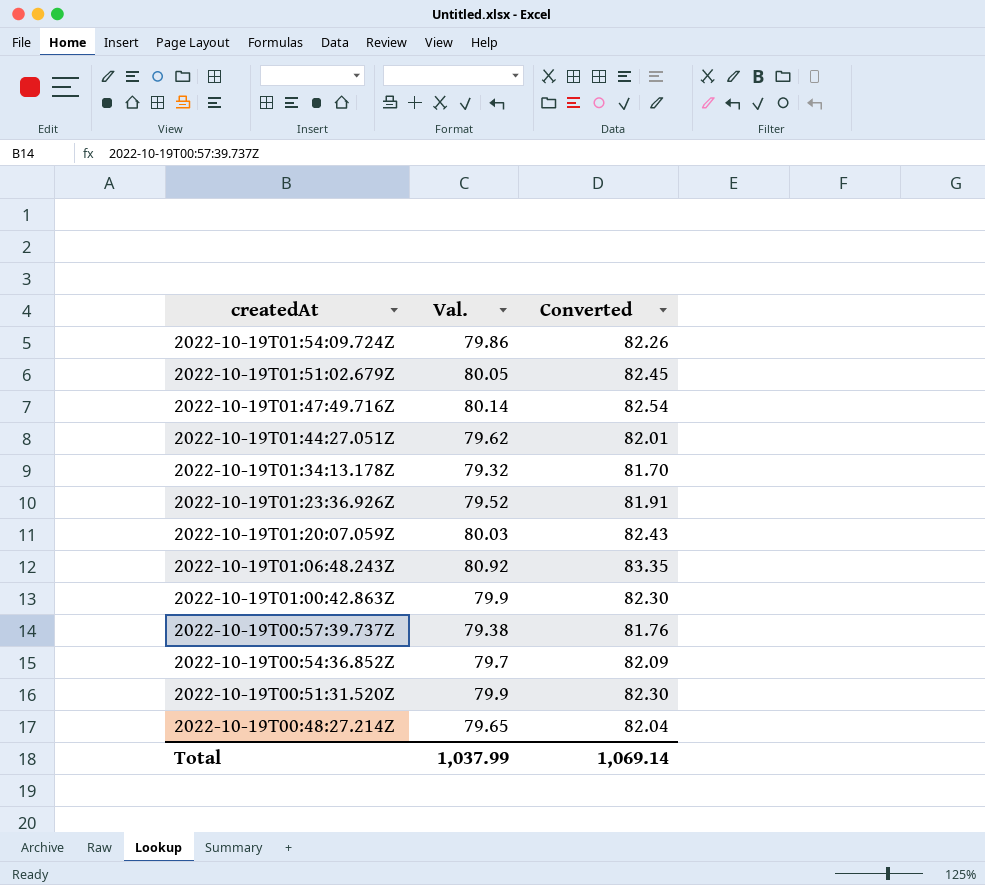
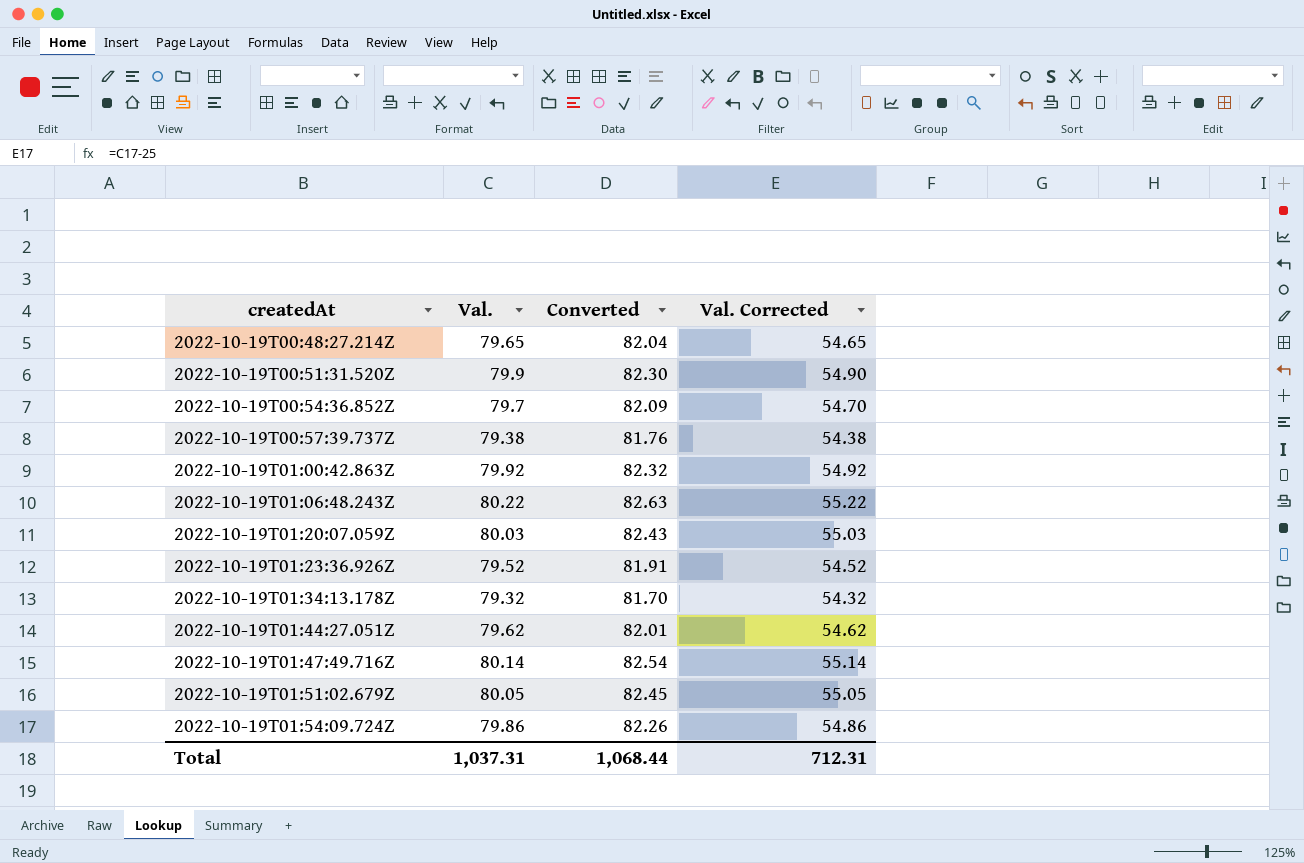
row order: createdAt descending -> createdAt ascending
column Val. Corrected | formula: none -> [Val.] - 25
2022-10-19T01:00:42.863Z | Val.: 79.9 -> 79.92
2022-10-19T01:00:42.863Z | Converted: 82.30 -> 82.32
2022-10-19T01:06:48.243Z | Val.: 80.92 -> 80.22
2022-10-19T01:06:48.243Z | Converted: 83.35 -> 82.63
Total | Val.: 1,037.99 -> 1,037.31
Total | Converted: 1,069.14 -> 1,068.44

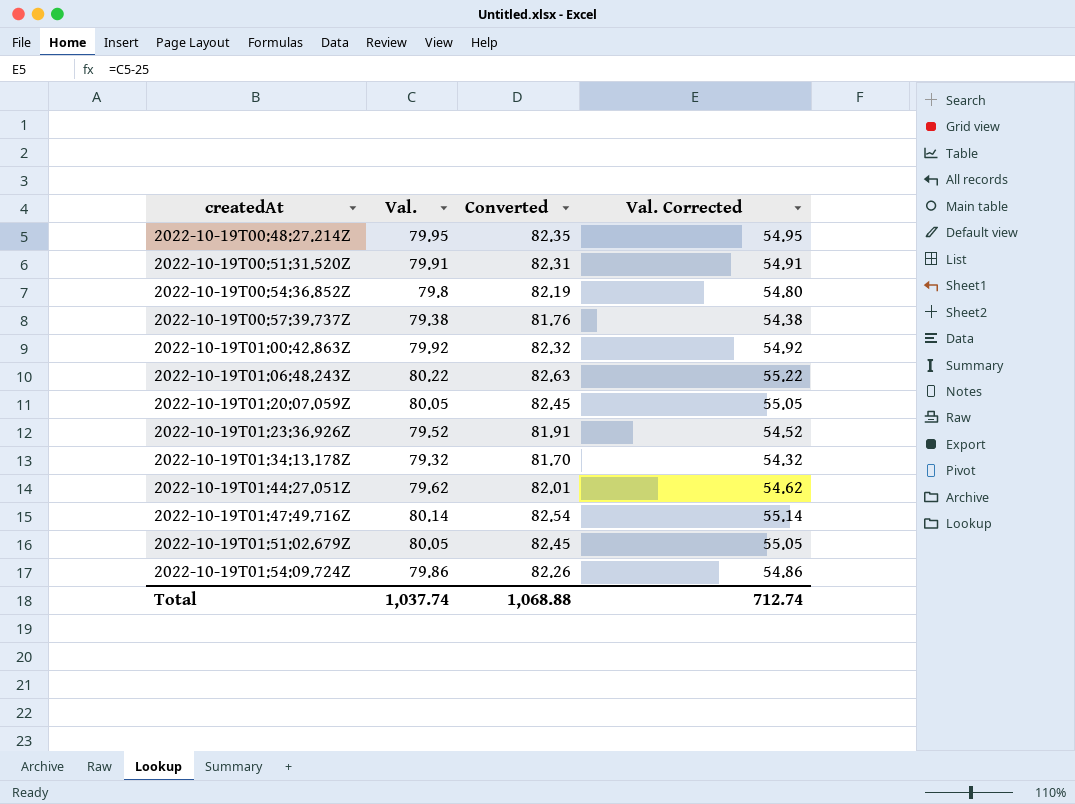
2022-10-19T00:48:27.214Z | Val.: 79.65 -> 79.95
2022-10-19T00:48:27.214Z | Converted: 82.04 -> 82.35
2022-10-19T00:48:27.214Z | Val. Corrected: 54.65 -> 54.95
2022-10-19T00:51:31.520Z | Val.: 79.9 -> 79.91
2022-10-19T00:51:31.520Z | Converted: 82.30 -> 82.31
2022-10-19T00:51:31.520Z | Val. Corrected: 54.90 -> 54.91
2022-10-19T00:54:36.852Z | Val.: 79.7 -> 79.8
2022-10-19T00:54:36.852Z | Converted: 82.09 -> 82.19
2022-10-19T00:54:36.852Z | Val. Corrected: 54.70 -> 54.80
2022-10-19T01:20:07.059Z | Val.: 80.03 -> 80.05
2022-10-19T01:20:07.059Z | Converted: 82.43 -> 82.45
2022-10-19T01:20:07.059Z | Val. Corrected: 55.03 -> 55.05
Total | Val.: 1,037.31 -> 1,037.74
Total | Converted: 1,068.44 -> 1,068.88
Total | Val. Corrected: 712.31 -> 712.74

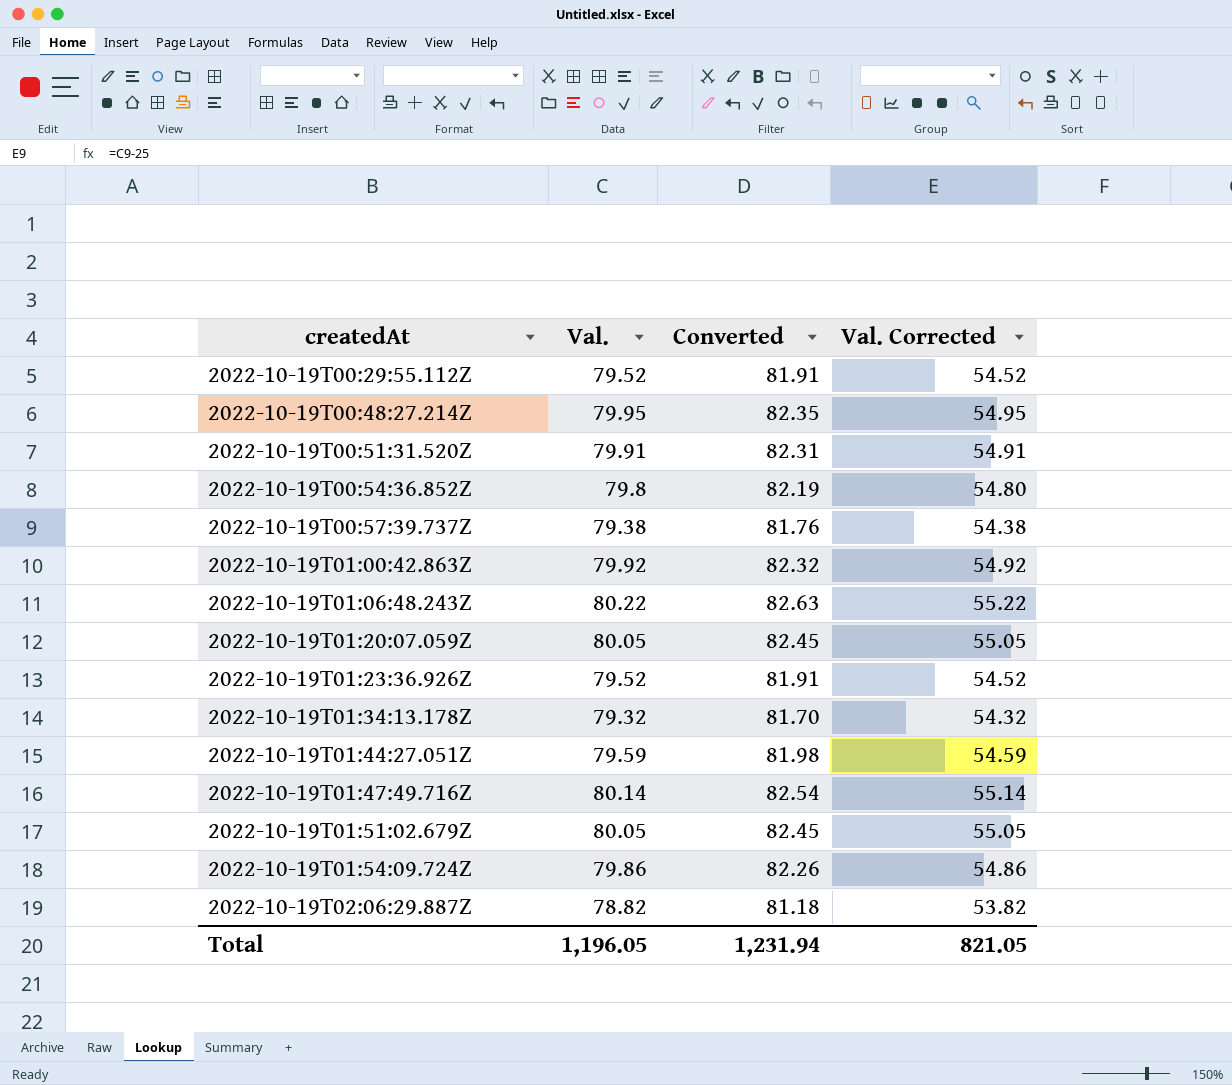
row 2022-10-19T00:29:55.112Z: none -> 79.52 | 81.91 | 54.52
2022-10-19T01:44:27.051Z | Val.: 79.62 -> 79.59
2022-10-19T01:44:27.051Z | Converted: 82.01 -> 81.98
2022-10-19T01:44:27.051Z | Val. Corrected: 54.62 -> 54.59
row 2022-10-19T02:06:29.887Z: none -> 78.82 | 81.18 | 53.82
Total | Val.: 1,037.74 -> 1,196.05
Total | Converted: 1,068.88 -> 1,231.94
Total | Val. Corrected: 712.74 -> 821.05

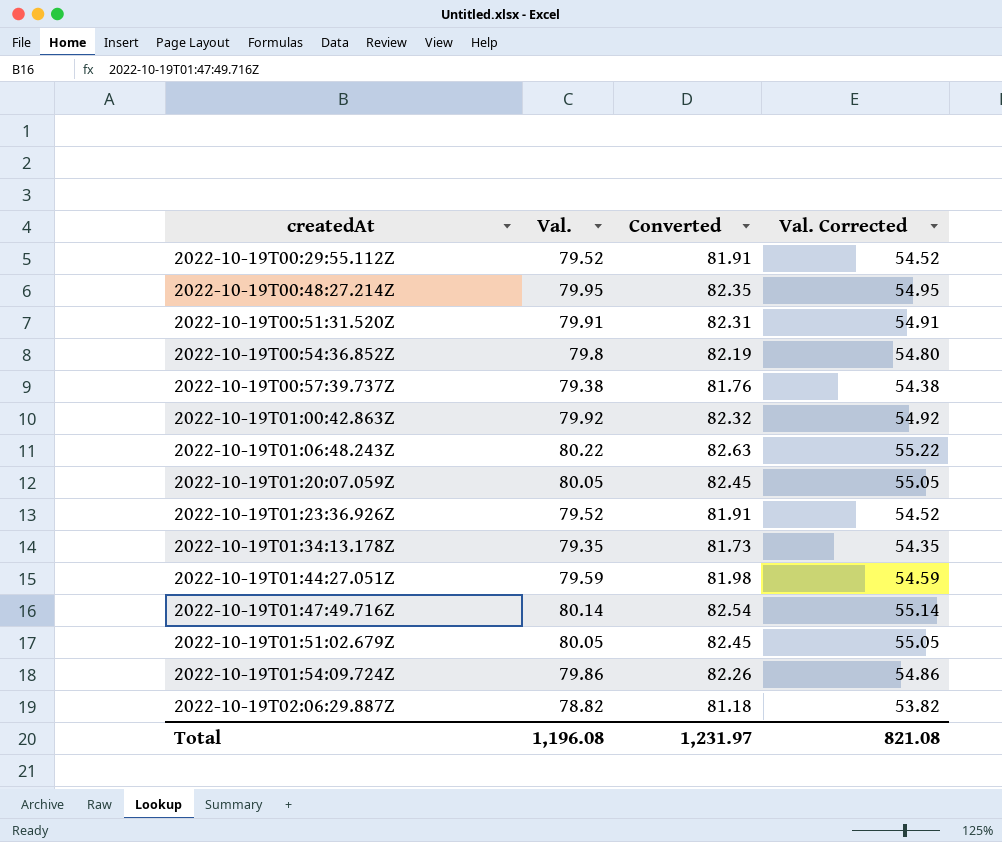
2022-10-19T01:34:13.178Z | Val.: 79.32 -> 79.35
2022-10-19T01:34:13.178Z | Converted: 81.70 -> 81.73
2022-10-19T01:34:13.178Z | Val. Corrected: 54.32 -> 54.35
Total | Val.: 1,196.05 -> 1,196.08
Total | Converted: 1,231.94 -> 1,231.97
Total | Val. Corrected: 821.05 -> 821.08

